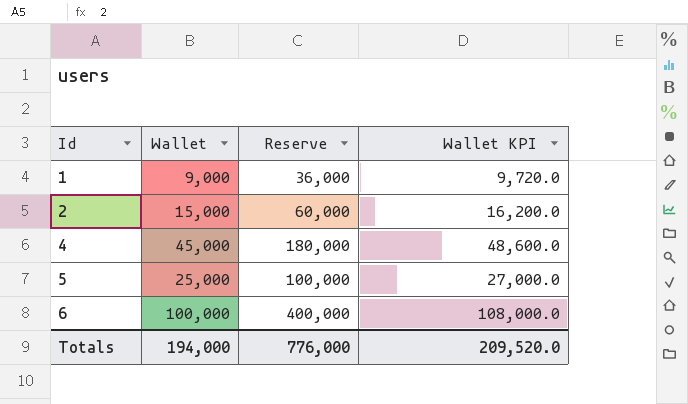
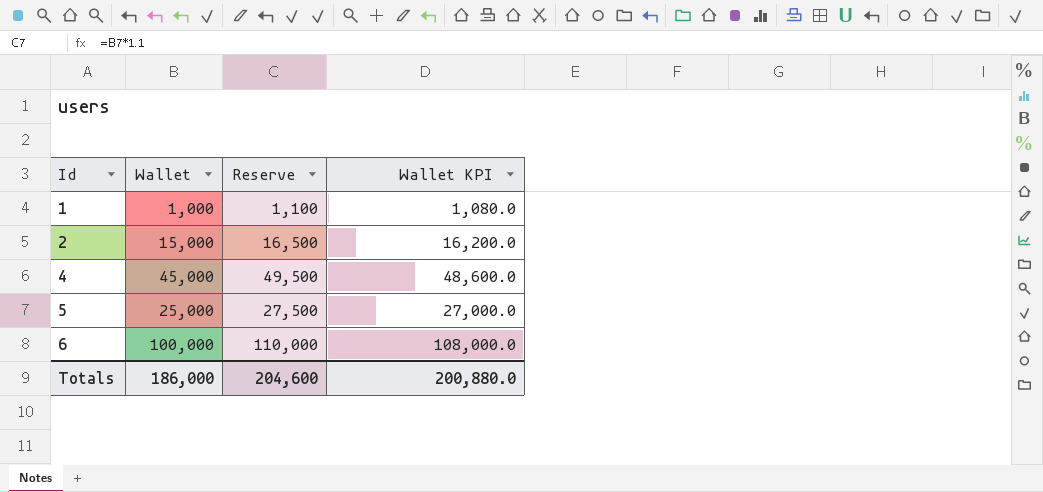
column Reserve | formula: [Wallet] * 4 -> [Wallet] * 1.1
1 | Wallet: 9,000 -> 1,000
1 | Wallet KPI: 9,720.0 -> 1,080.0
Totals | Wallet: 194,000 -> 186,000
Totals | Reserve: 776,000 -> 204,600
Totals | Wallet KPI: 209,520.0 -> 200,880.0

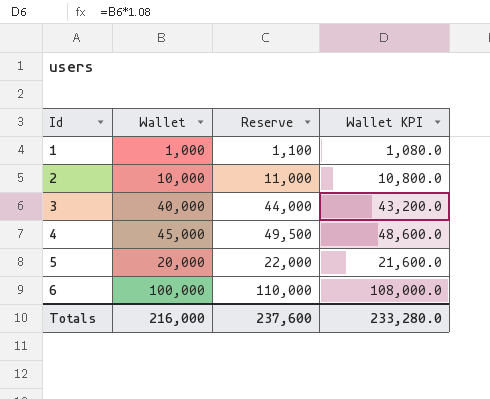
2 | Wallet: 15,000 -> 10,000
2 | Reserve: 16,500 -> 11,000
2 | Wallet KPI: 16,200.0 -> 10,800.0
row 3: none -> 40,000 | 44,000 | 43,200.0
5 | Wallet: 25,000 -> 20,000
5 | Reserve: 27,500 -> 22,000
5 | Wallet KPI: 27,000.0 -> 21,600.0
Totals | Wallet: 186,000 -> 216,000
Totals | Reserve: 204,600 -> 237,600
Totals | Wallet KPI: 200,880.0 -> 233,280.0

